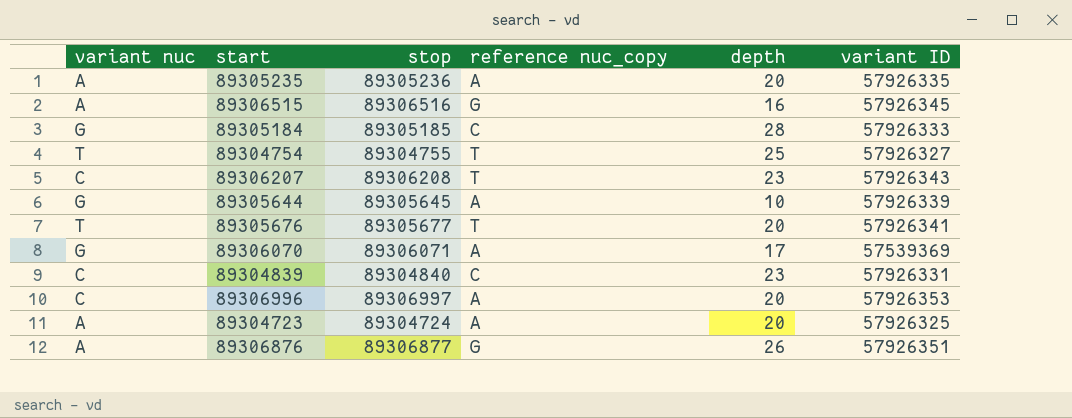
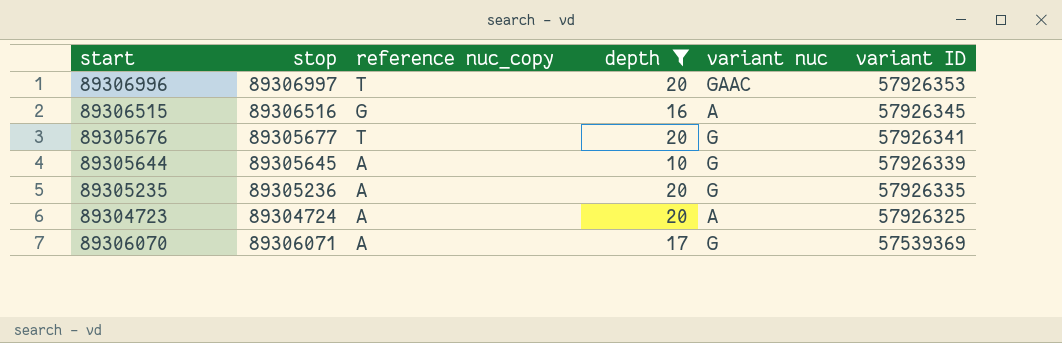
filter: none -> depth <= 20
row order: none -> variant ID descending
column variant nuc | position: 1 -> 5
89306996 | reference nuc_copy: A -> T
89306996 | variant nuc: C -> GAAC
89305676 | variant nuc: T -> G
89305235 | variant nuc: A -> G

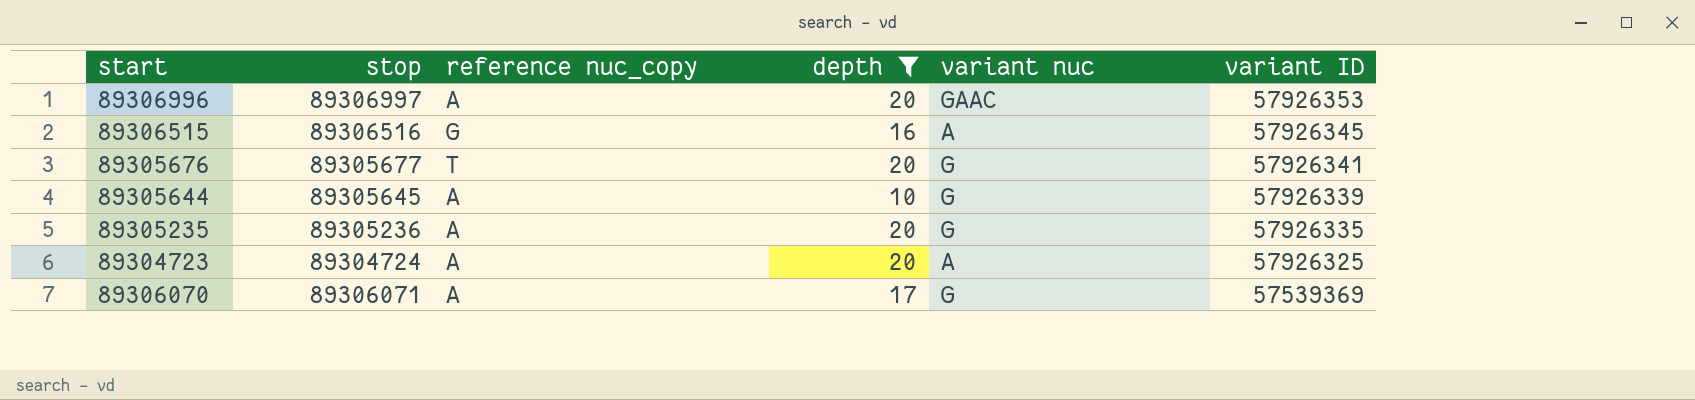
89306996 | reference nuc_copy: T -> A

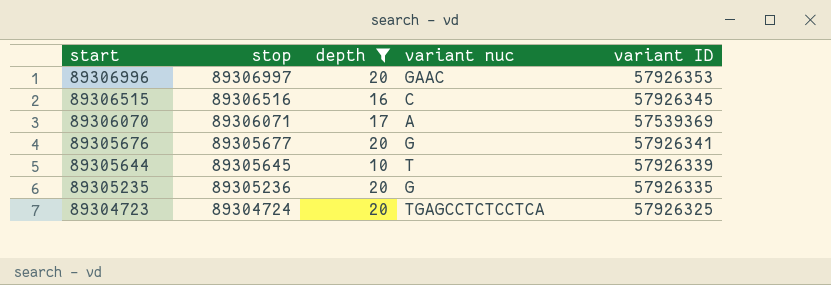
row order: variant ID descending -> start descending
column reference nuc_copy | position: 3 -> none
89306515 | variant nuc: A -> C
89306070 | variant nuc: G -> A
89305644 | variant nuc: G -> T
89304723 | variant nuc: A -> TGAGCCTCTCCTCA

